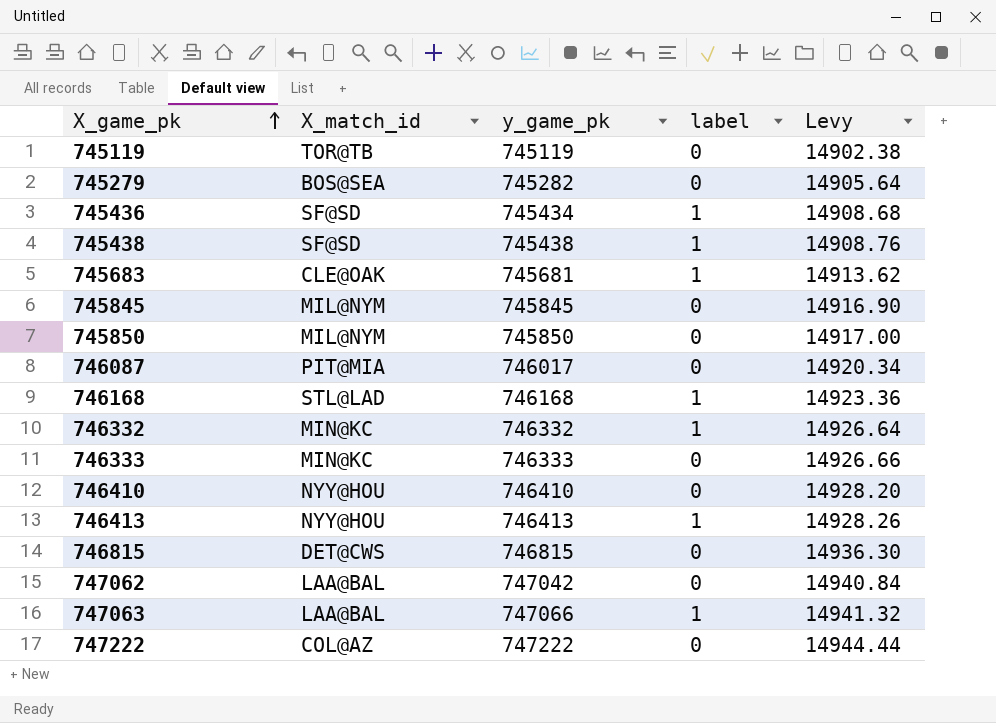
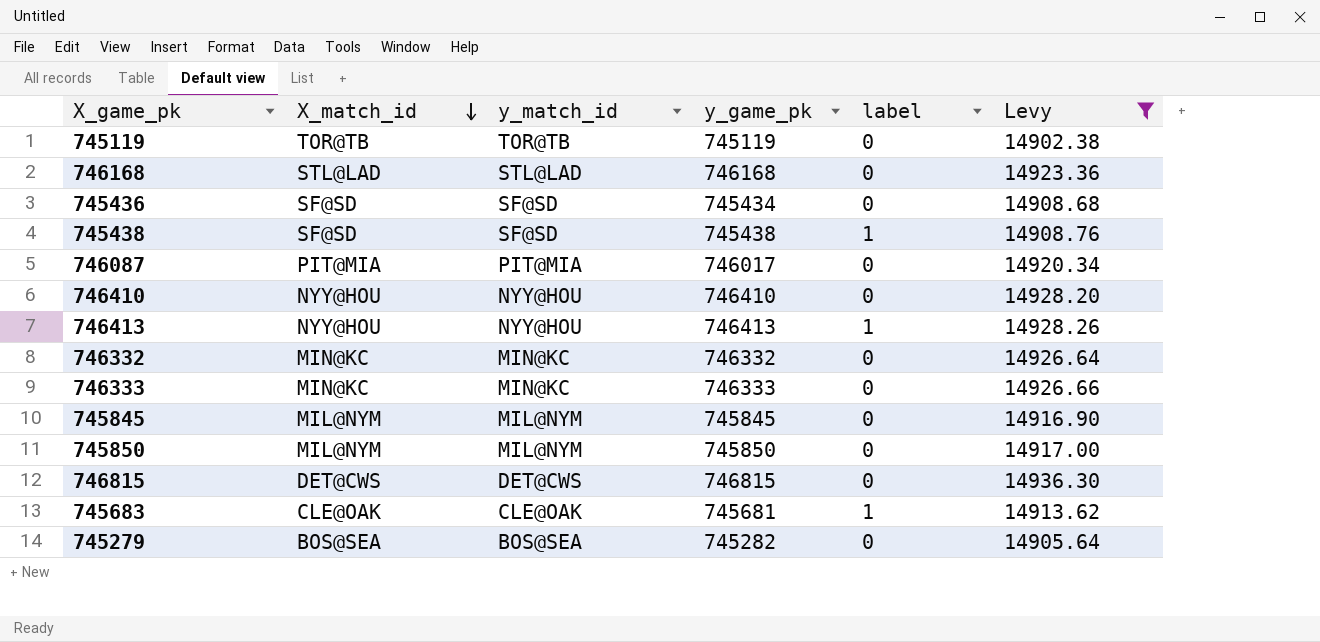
filter: none -> Levy <= 14936.30
row order: X_game_pk ascending -> X_match_id descending
column y_match_id | position: none -> 3
746168 | label: 1 -> 0
745436 | label: 1 -> 0
746332 | label: 1 -> 0

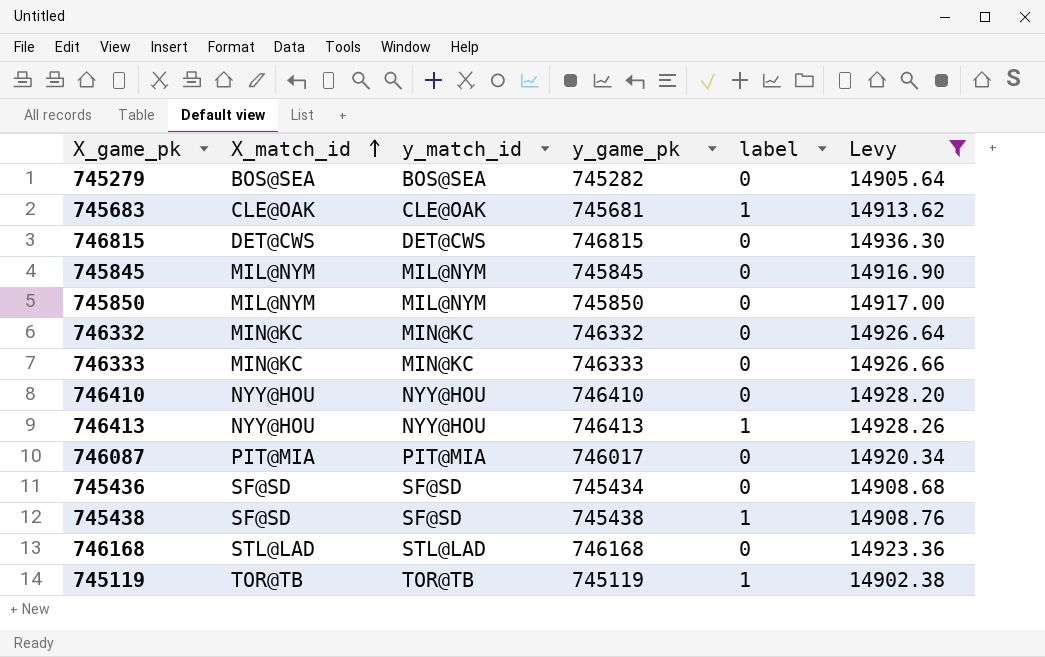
row order: X_match_id descending -> X_match_id ascending
745119 | label: 0 -> 1

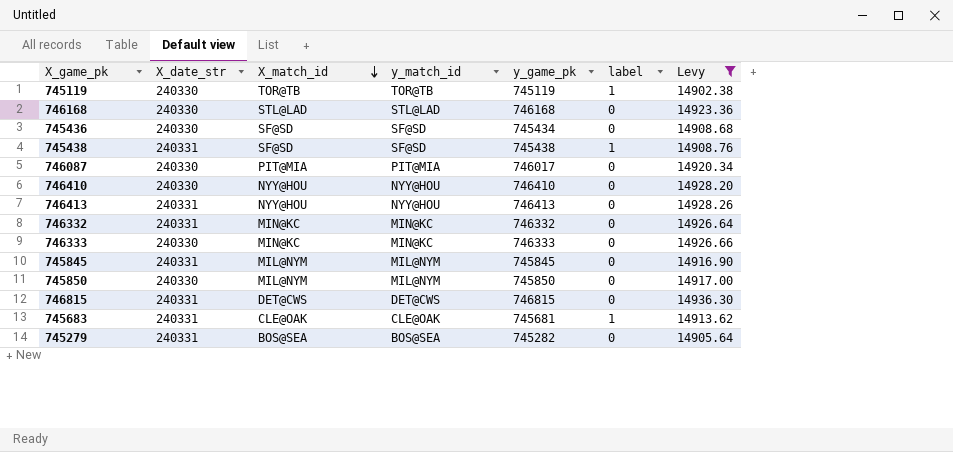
row order: X_match_id ascending -> X_match_id descending
column X_date_str | position: none -> 2
746413 | label: 1 -> 0

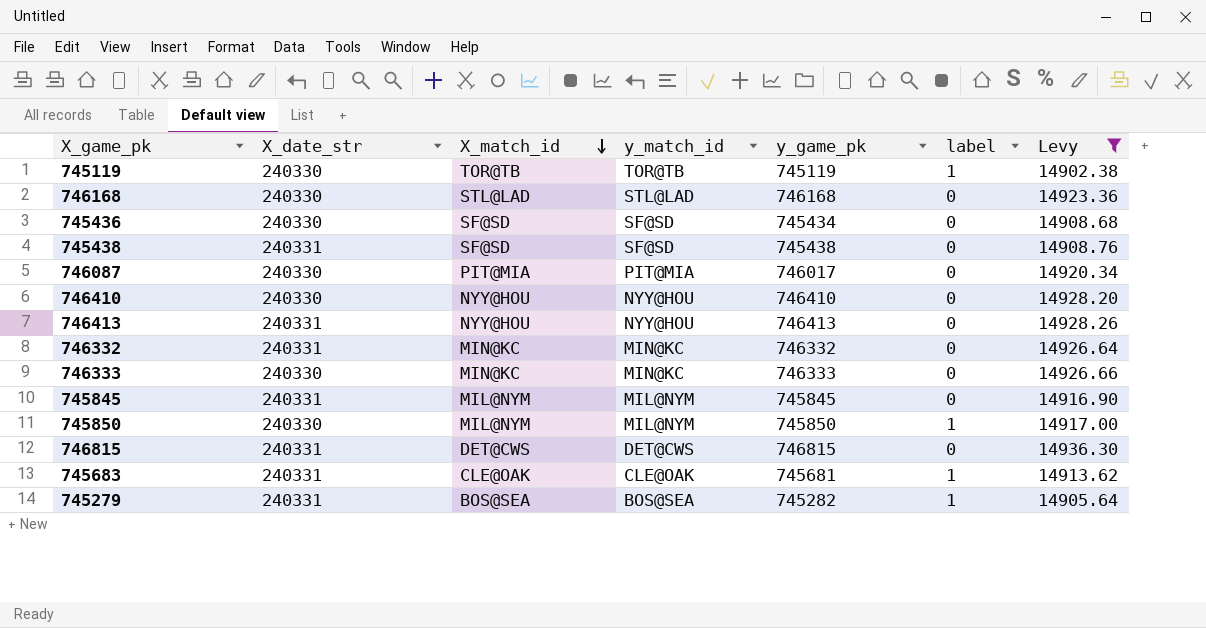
745438 | label: 1 -> 0
745850 | label: 0 -> 1
745279 | label: 0 -> 1

